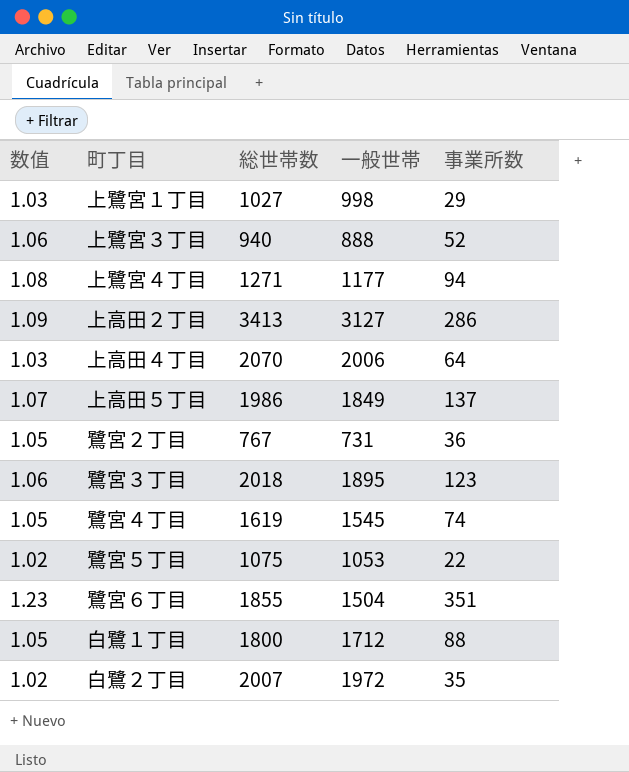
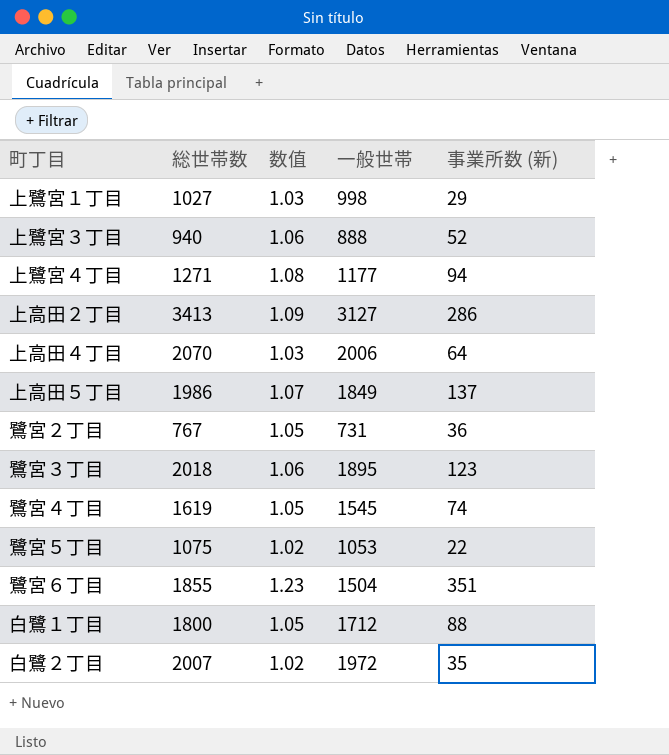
column 数值 | position: 1 -> 3
column name: 事業所数 -> 事業所数 (新)

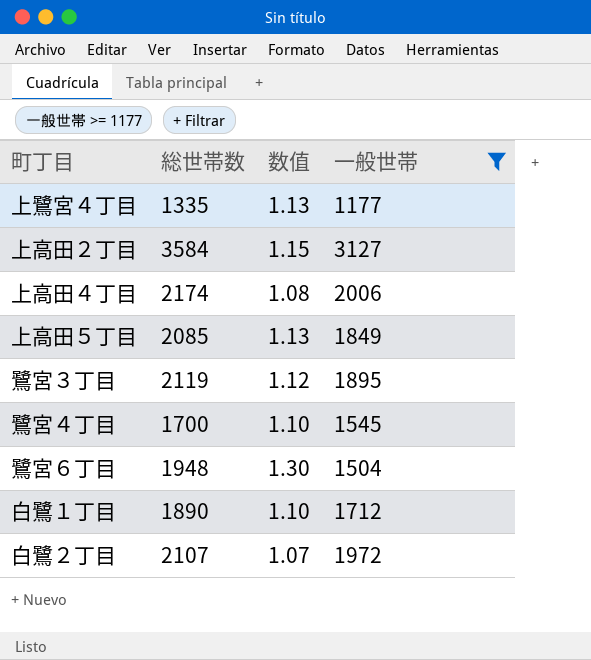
filter: none -> 一般世帯 >= 1177
column 事業所数 (新) | formula: [総世帯数] - [一般世帯] -> none
上鷺宮４丁目 | 総世帯数: 1271 -> 1335
上鷺宮４丁目 | 数值: 1.08 -> 1.13
上高田２丁目 | 総世帯数: 3413 -> 3584
上高田２丁目 | 数值: 1.09 -> 1.15
上高田４丁目 | 総世帯数: 2070 -> 2174
上高田４丁目 | 数值: 1.03 -> 1.08
上高田５丁目 | 総世帯数: 1986 -> 2085
上高田５丁目 | 数值: 1.07 -> 1.13
鷺宮３丁目 | 総世帯数: 2018 -> 2119
鷺宮３丁目 | 数值: 1.06 -> 1.12
鷺宮４丁目 | 総世帯数: 1619 -> 1700
鷺宮４丁目 | 数值: 1.05 -> 1.10
鷺宮６丁目 | 総世帯数: 1855 -> 1948
鷺宮６丁目 | 数值: 1.23 -> 1.30
白鷺１丁目 | 総世帯数: 1800 -> 1890
白鷺１丁目 | 数值: 1.05 -> 1.10
白鷺２丁目 | 総世帯数: 2007 -> 2107
白鷺２丁目 | 数值: 1.02 -> 1.07

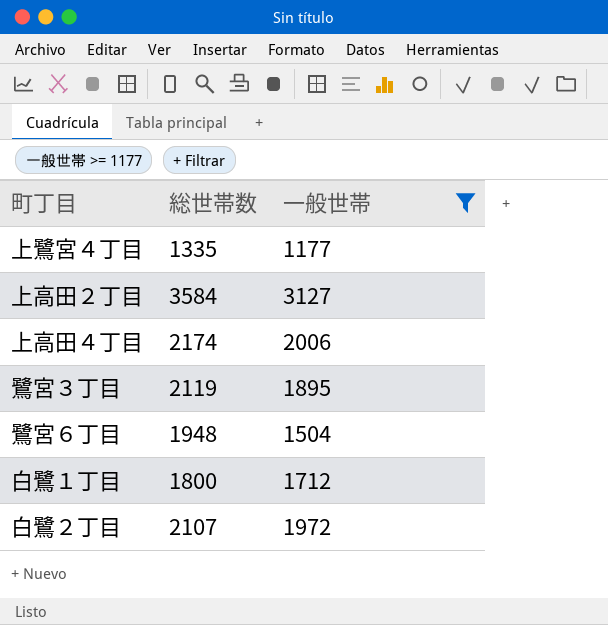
column 数值 | formula: [総世帯数] / [一般世帯] -> none
row 上高田５丁目: 2085 | 1.13 | 1849 -> none
row 鷺宮４丁目: 1700 | 1.10 | 1545 -> none
白鷺１丁目 | 総世帯数: 1890 -> 1800

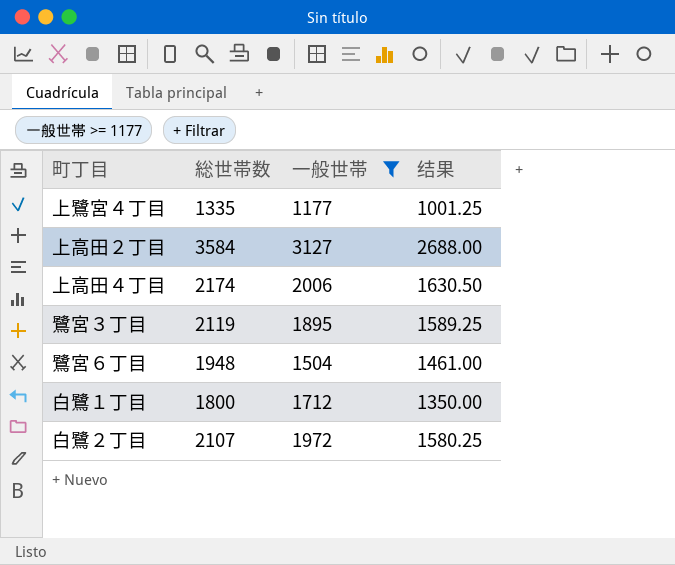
column 结果 | formula: none -> [総世帯数] * 0.75

